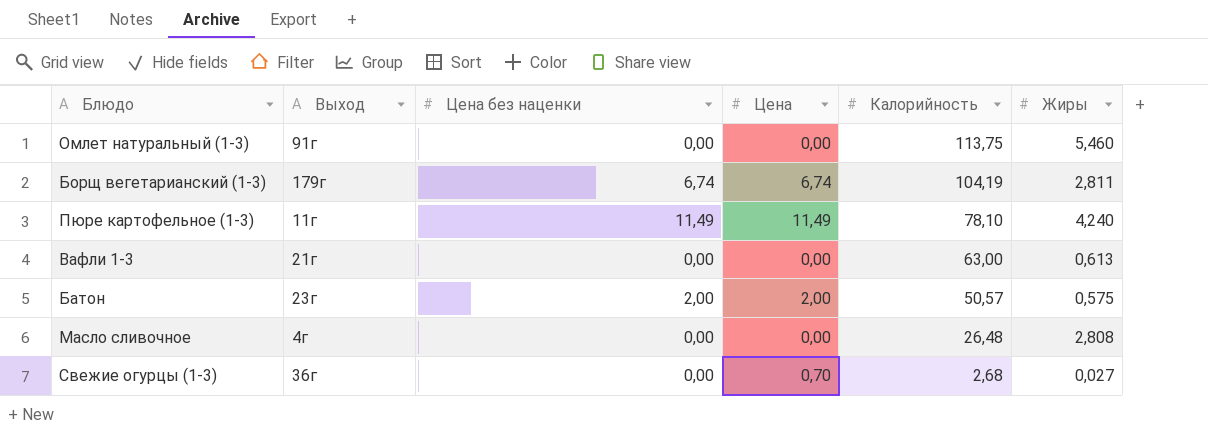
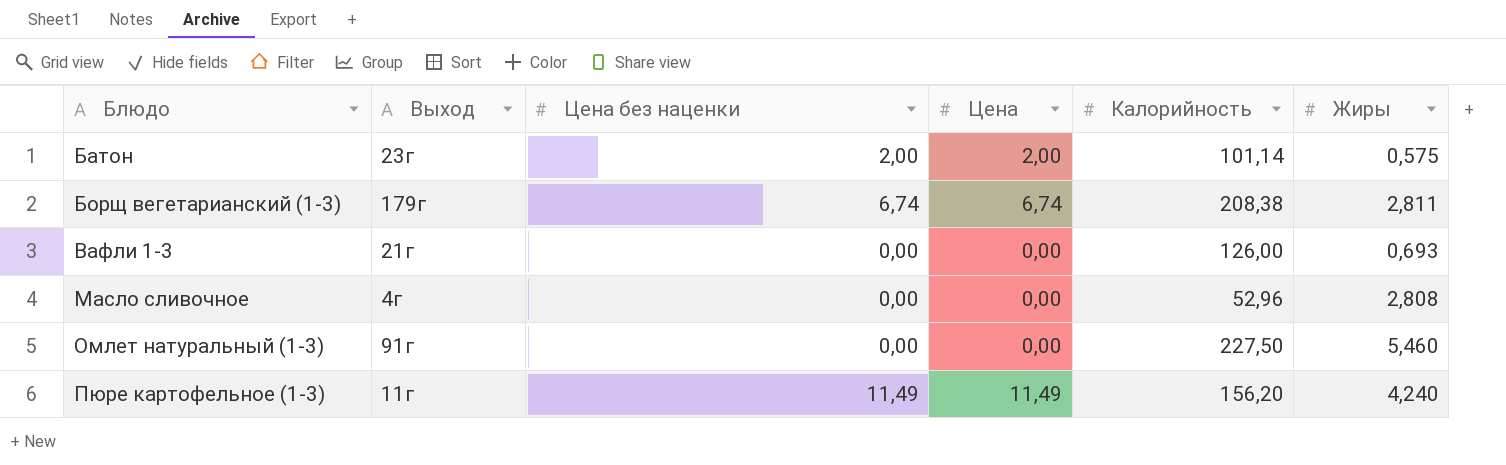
row order: Калорийность descending -> Блюдо ascending
row Свежие огурцы (1-3): 36г | 0,00 | 0,70 | 2,68 | 0,027 -> none
Батон | Калорийность: 50,57 -> 101,14
Борщ вегетарианский (1-3) | Калорийность: 104,19 -> 208,38
Вафли 1-3 | Калорийность: 63,00 -> 126,00
Вафли 1-3 | Жиры: 0,613 -> 0,693
Масло сливочное | Калорийность: 26,48 -> 52,96
Омлет натуральный (1-3) | Калорийность: 113,75 -> 227,50
Пюре картофельное (1-3) | Калорийность: 78,10 -> 156,20

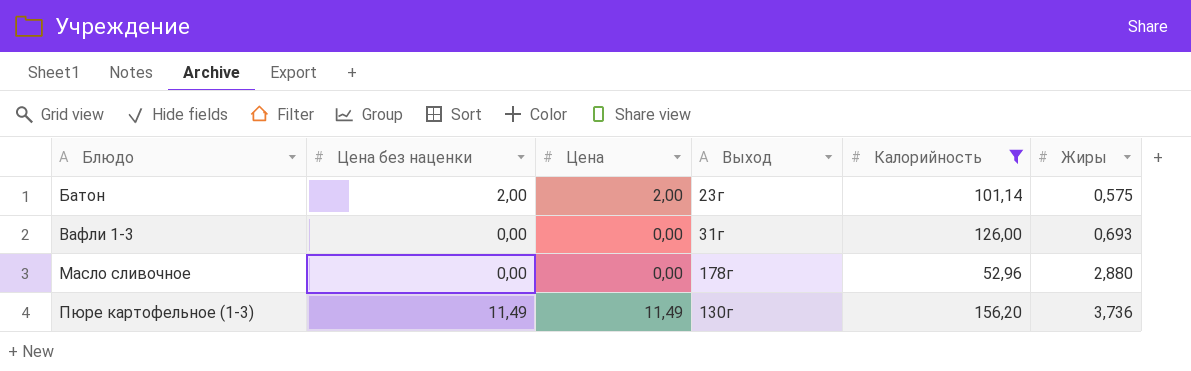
filter: none -> Калорийность <= 156,20
column Выход | position: 2 -> 4
Вафли 1-3 | Выход: 21г -> 31г
Масло сливочное | Выход: 4г -> 178г
Масло сливочное | Жиры: 2,808 -> 2,880
Пюре картофельное (1-3) | Выход: 11г -> 130г
Пюре картофельное (1-3) | Жиры: 4,240 -> 3,736

